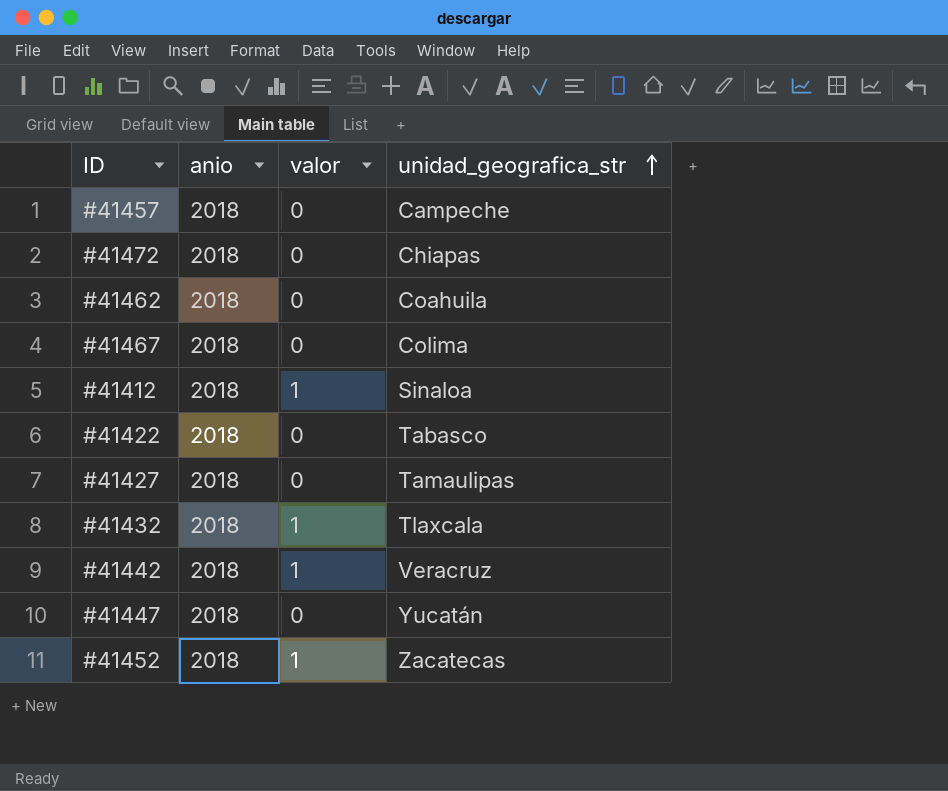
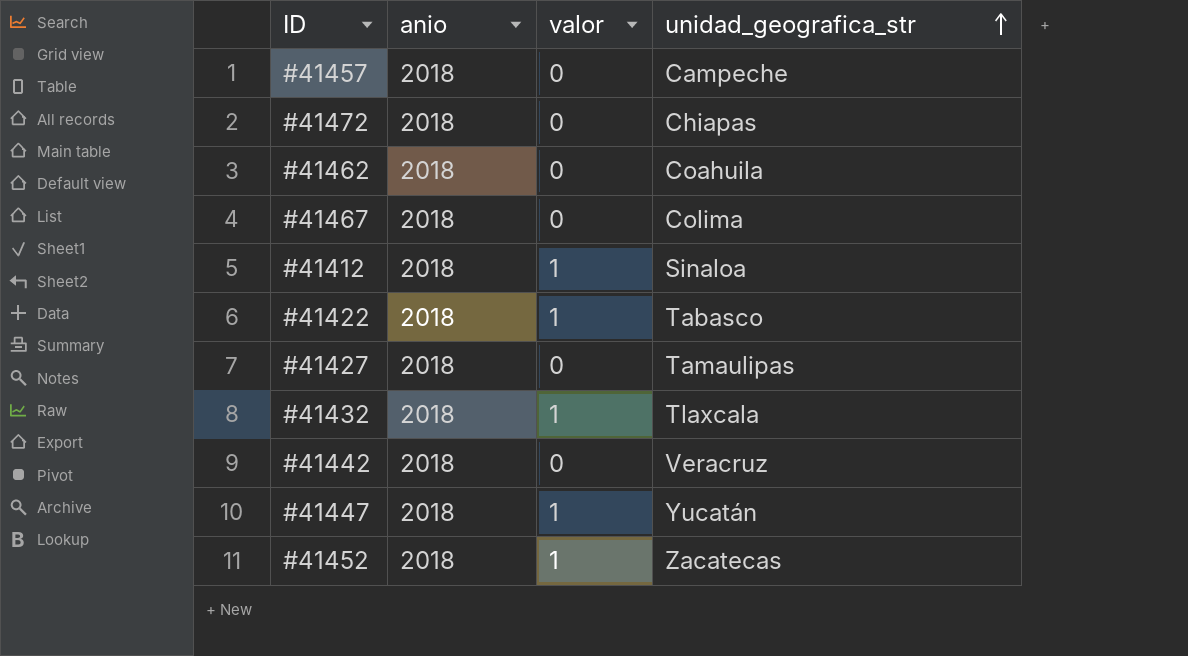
#41422 | valor: 0 -> 1
#41442 | valor: 1 -> 0
#41447 | valor: 0 -> 1

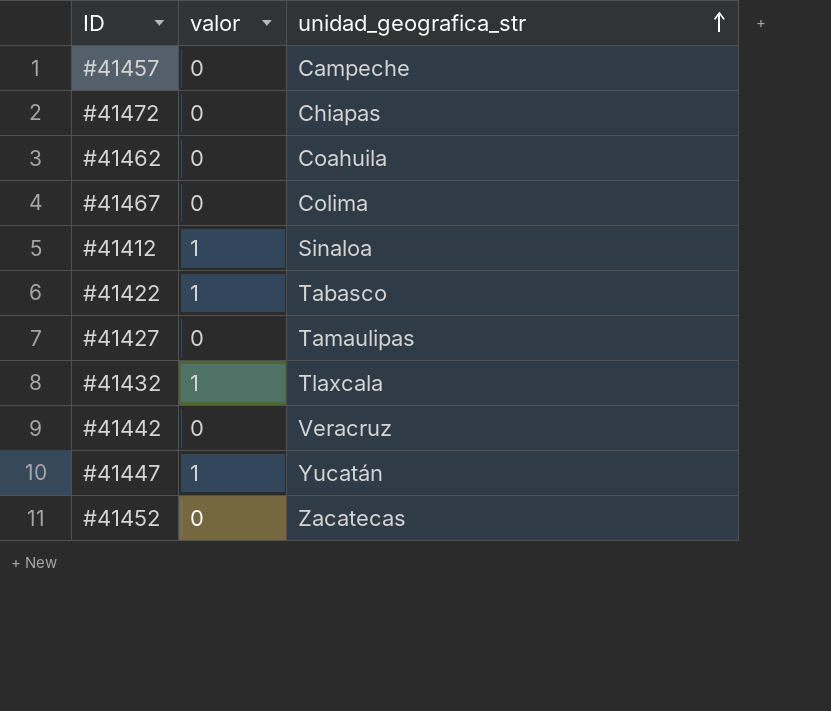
column anio | position: 2 -> none
#41452 | valor: 1 -> 0

